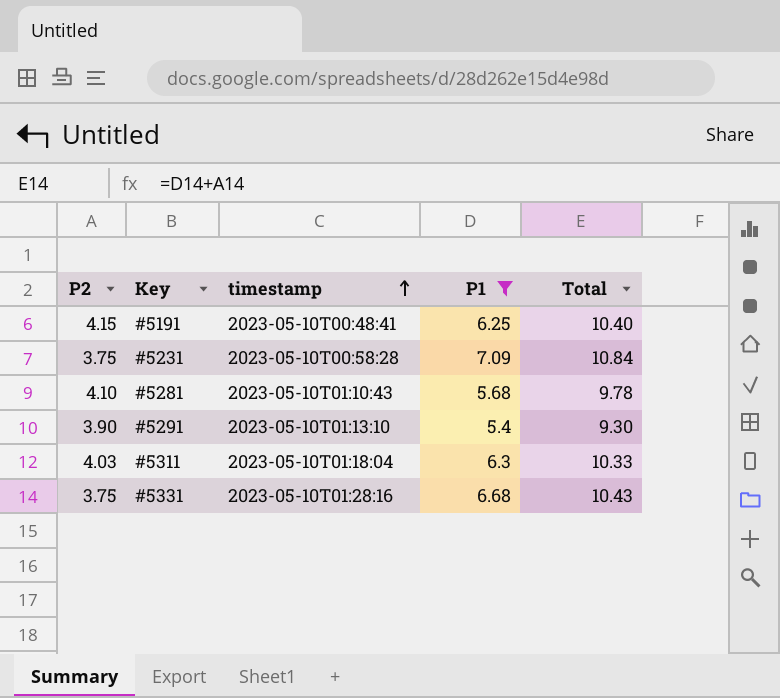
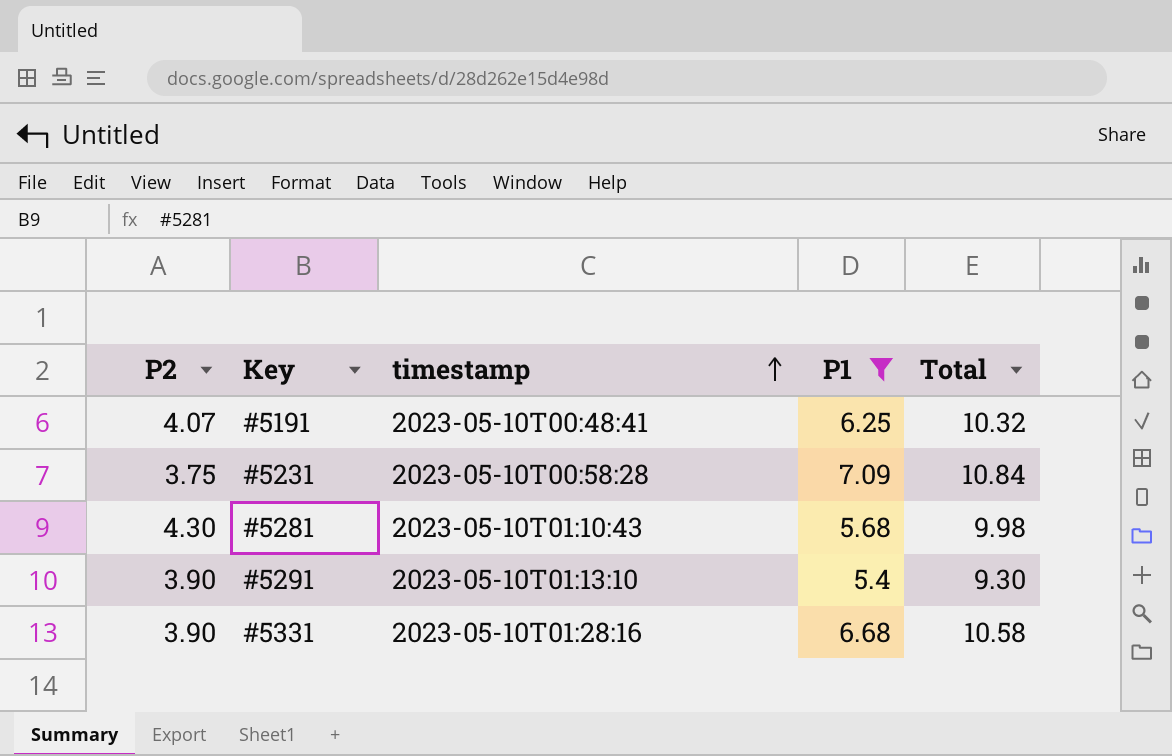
row #5311: 4.03 | 2023-05-10T01:18:04 | 6.3 | 10.33 -> none
#5191 | P2: 4.15 -> 4.07
#5191 | Total: 10.40 -> 10.32
#5281 | P2: 4.10 -> 4.30
#5281 | Total: 9.78 -> 9.98
#5331 | P2: 3.75 -> 3.90
#5331 | Total: 10.43 -> 10.58

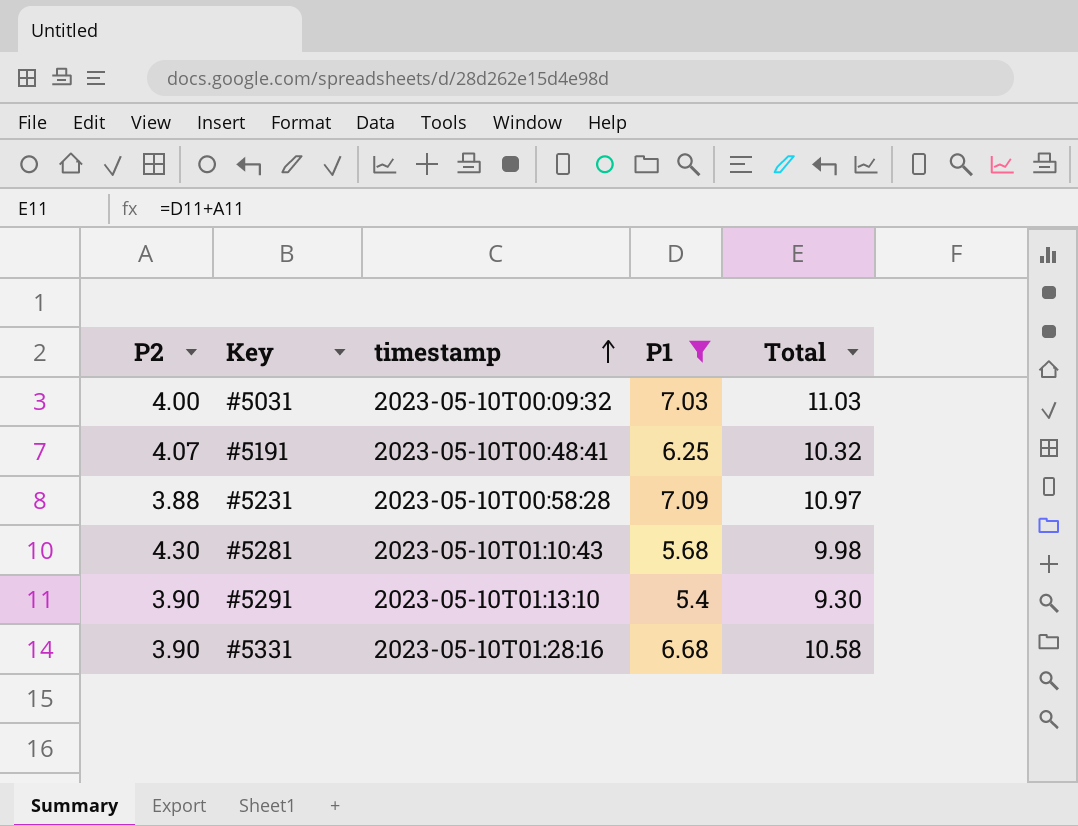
row #5031: none -> 4.00 | 2023-05-10T00:09:32 | 7.03 | 11.03
#5231 | P2: 3.75 -> 3.88
#5231 | Total: 10.84 -> 10.97

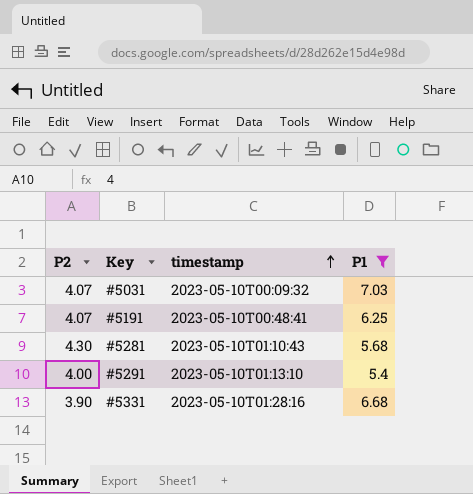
column Total | formula: [P2] + [P1] -> none
row #5231: 3.88 | 2023-05-10T00:58:28 | 7.09 | 10.97 -> none
#5031 | P2: 4.00 -> 4.07
#5291 | P2: 3.90 -> 4.00

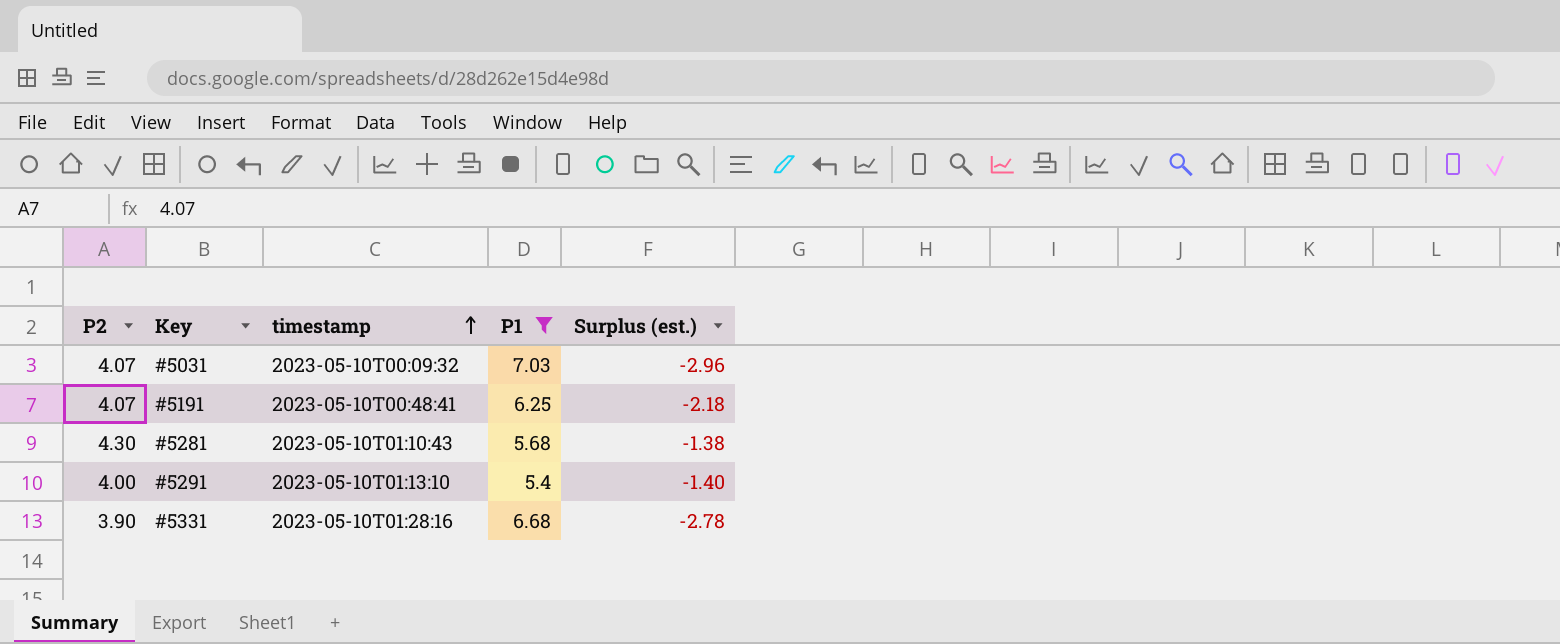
column Surplus (est.) | formula: none -> [P2] - [P1]

